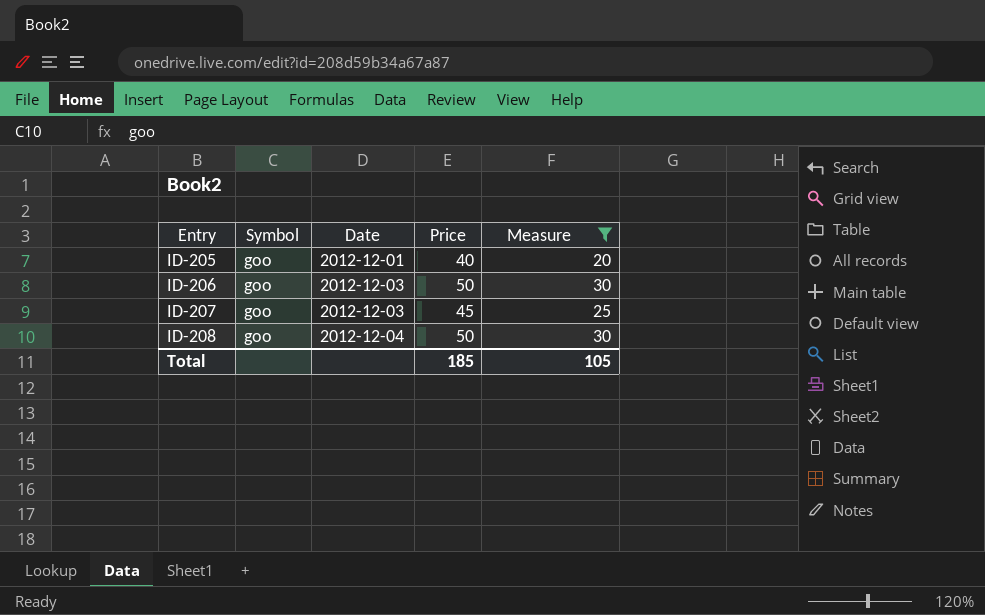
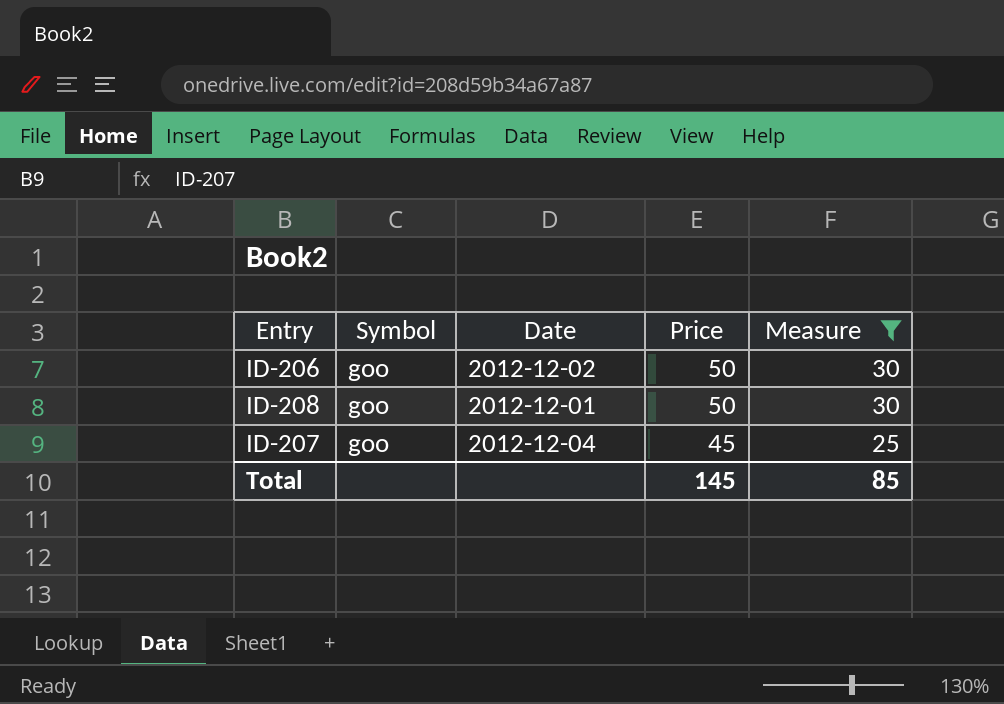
row order: Entry ascending -> Price descending
row ID-205: goo | 2012-12-01 | 40 | 20 -> none
ID-206 | Date: 2012-12-03 -> 2012-12-02
ID-208 | Date: 2012-12-04 -> 2012-12-01
ID-207 | Date: 2012-12-03 -> 2012-12-04
Total | Price: 185 -> 145
Total | Measure: 105 -> 85

